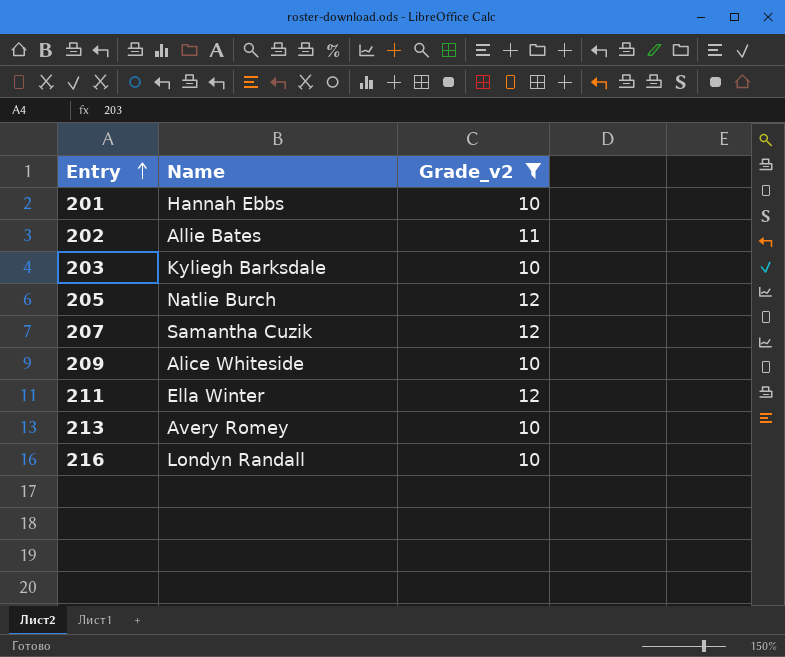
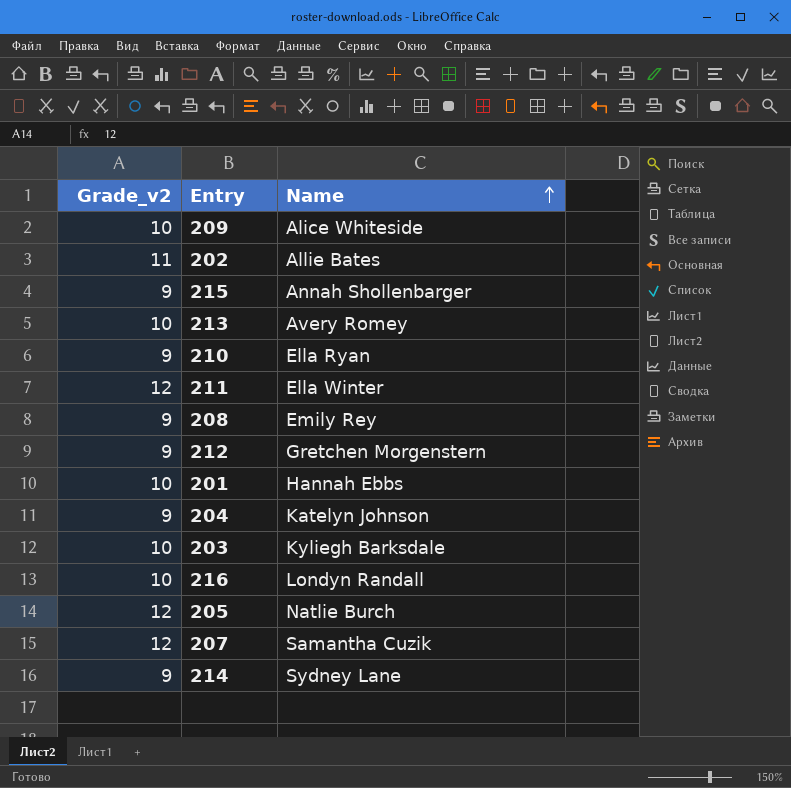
filter: Grade_v2 != 9 -> none
row order: Entry ascending -> Name ascending
column Grade_v2 | position: 3 -> 1

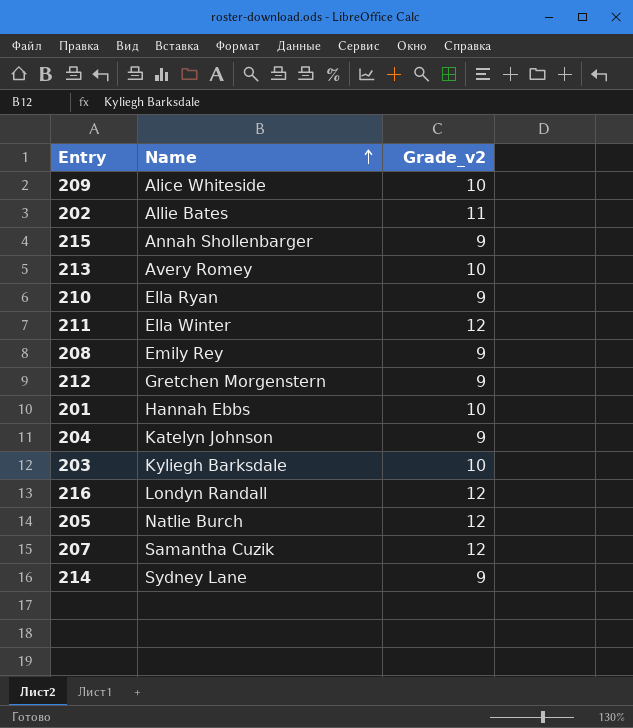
column Grade_v2 | position: 1 -> 3
216 | Grade_v2: 10 -> 12

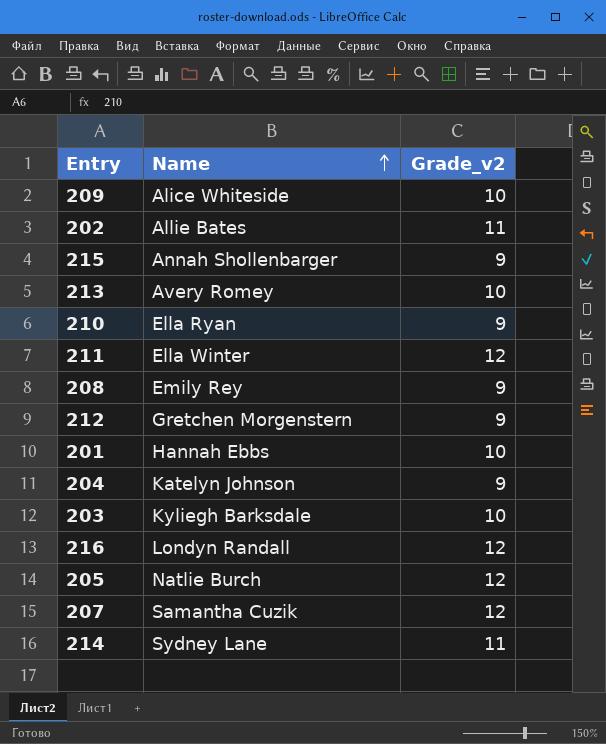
214 | Grade_v2: 9 -> 11

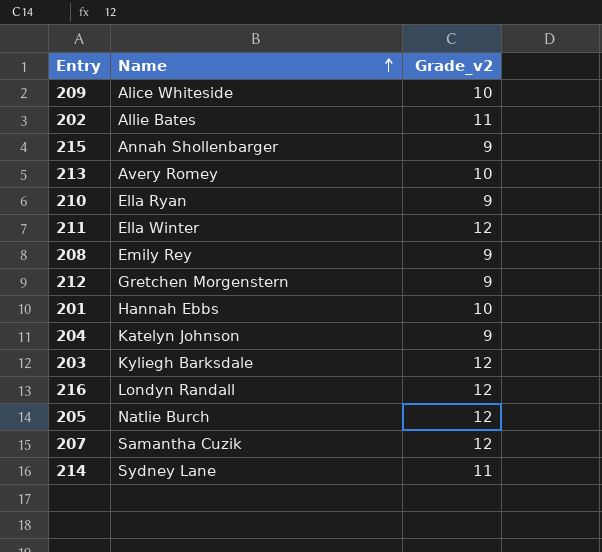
203 | Grade_v2: 10 -> 12

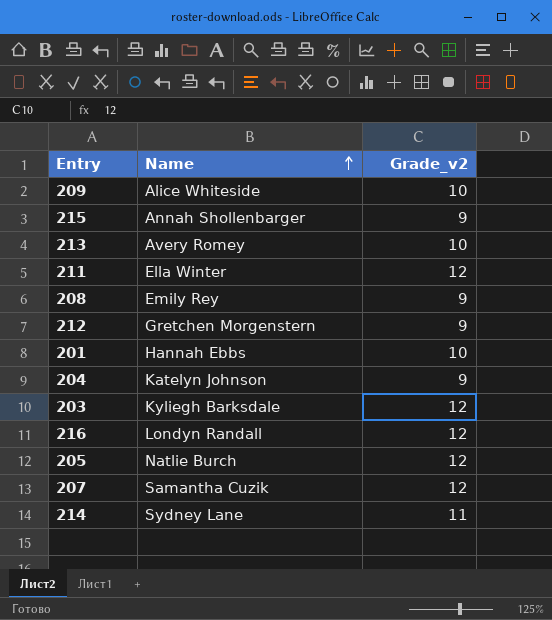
row 202: Allie Bates | 11 -> none
row 210: Ella Ryan | 9 -> none

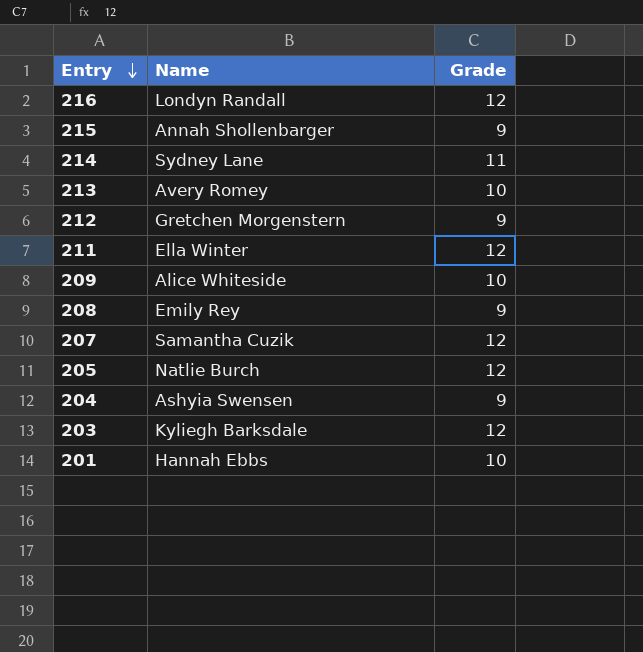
row order: Name ascending -> Entry descending
column name: Grade_v2 -> Grade
204 | Name: Katelyn Johnson -> Ashyia Swensen

